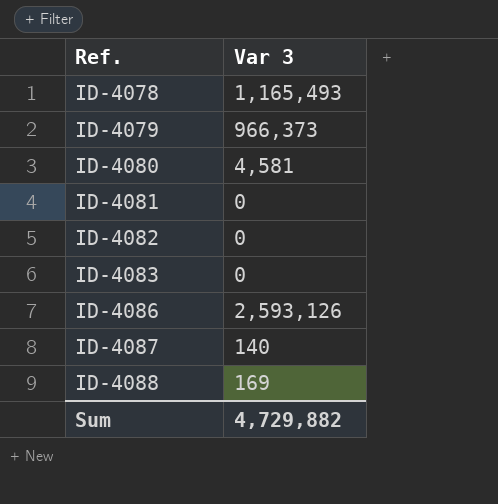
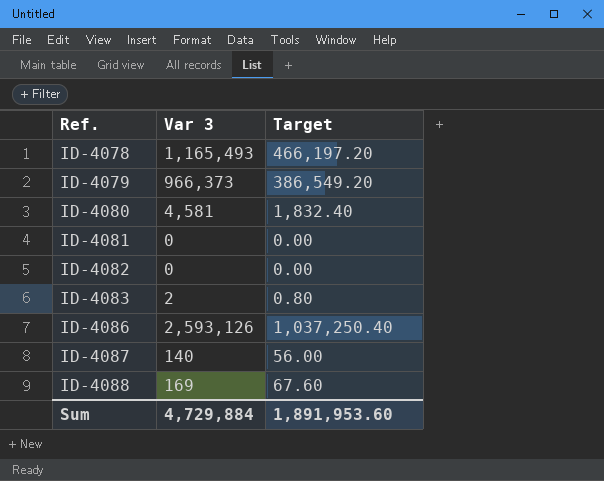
column Target | formula: none -> [Var 3] * 0.4
ID-4083 | Var 3: 0 -> 2
Sum | Var 3: 4,729,882 -> 4,729,884

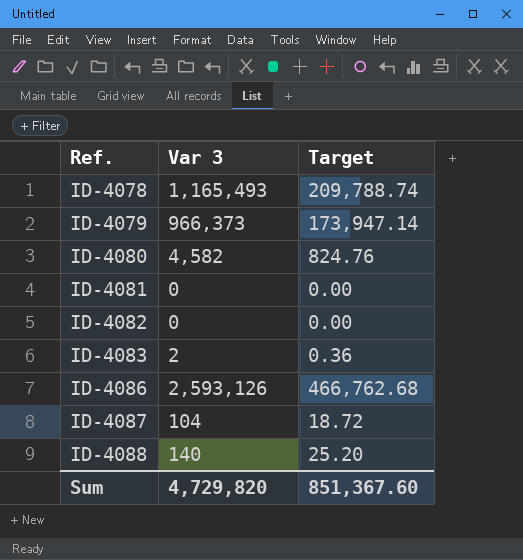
column Target | formula: [Var 3] * 0.4 -> [Var 3] * 0.18
ID-4080 | Var 3: 4,581 -> 4,582
ID-4087 | Var 3: 140 -> 104
ID-4088 | Var 3: 169 -> 140
Sum | Var 3: 4,729,884 -> 4,729,820
Sum | Target: 1,891,953.60 -> 851,367.60

